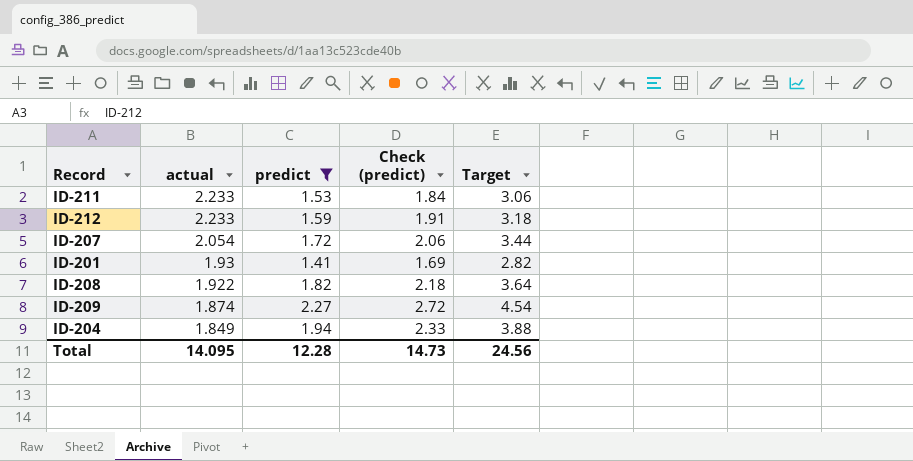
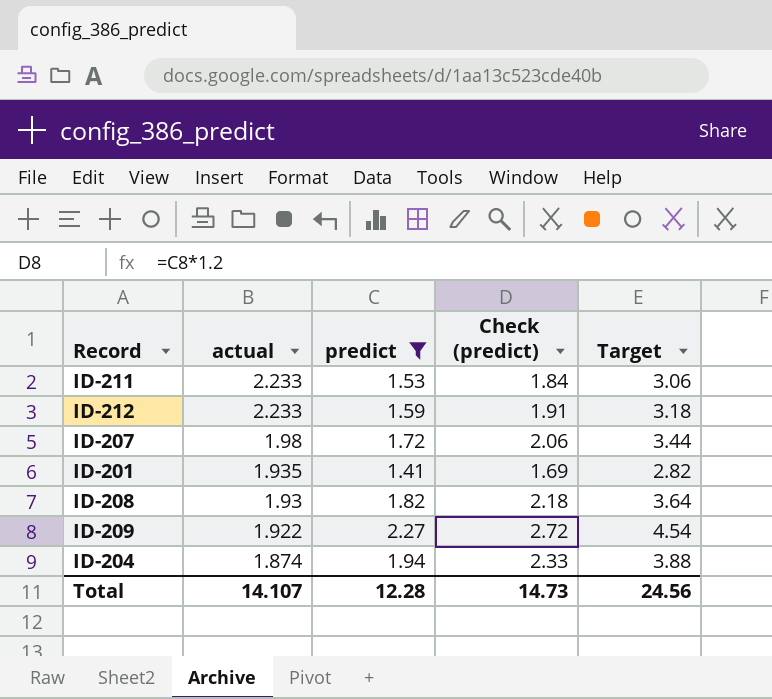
ID-207 | actual: 2.054 -> 1.98
ID-201 | actual: 1.93 -> 1.935
ID-208 | actual: 1.922 -> 1.93
ID-209 | actual: 1.874 -> 1.922
ID-204 | actual: 1.849 -> 1.874
Total | actual: 14.095 -> 14.107

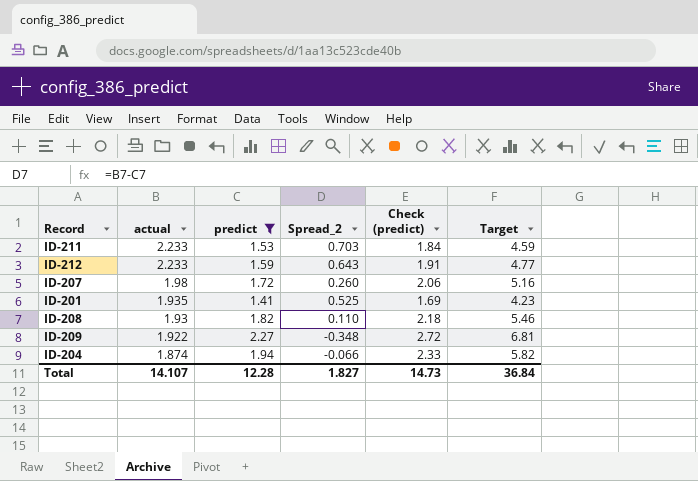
column Spread_2 | formula: none -> [actual] - [predict]
column Target | formula: [predict] * 2 -> [predict] * 3
Total | Target: 24.56 -> 36.84

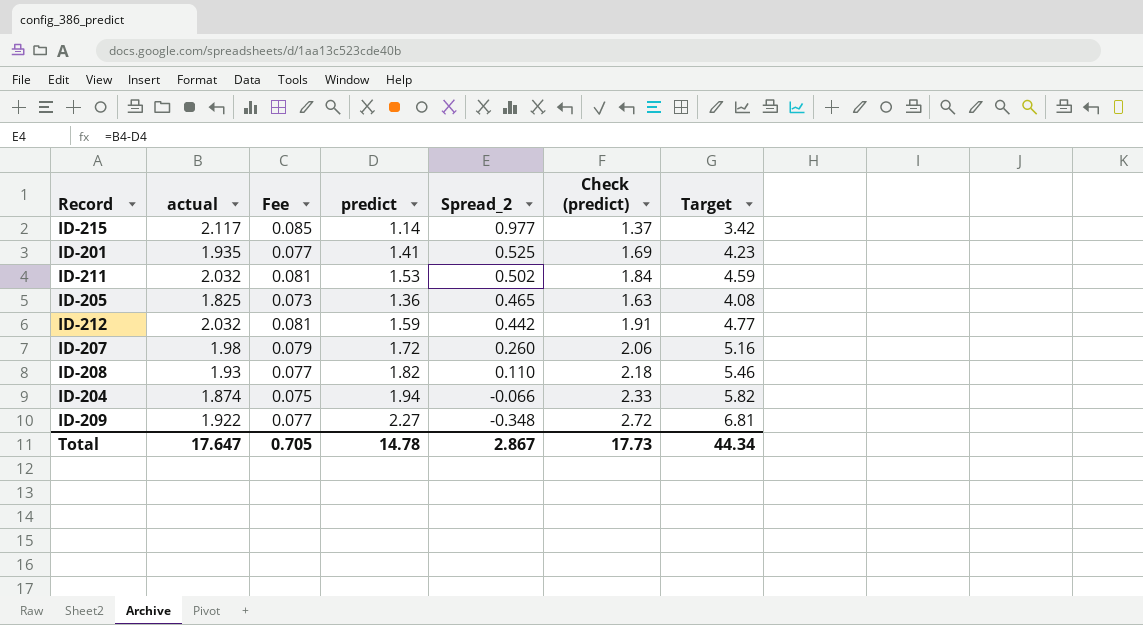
filter: predict >= 1.41 -> none
row order: actual descending -> Spread_2 descending
column Fee | formula: none -> [actual] * 0.04
ID-211 | actual: 2.233 -> 2.032
ID-211 | Spread_2: 0.703 -> 0.502
ID-212 | actual: 2.233 -> 2.032
ID-212 | Spread_2: 0.643 -> 0.442
Total | actual: 14.107 -> 17.647
Total | predict: 12.28 -> 14.78
Total | Spread_2: 1.827 -> 2.867
Total | Check (predict): 14.73 -> 17.73
Total | Target: 36.84 -> 44.34

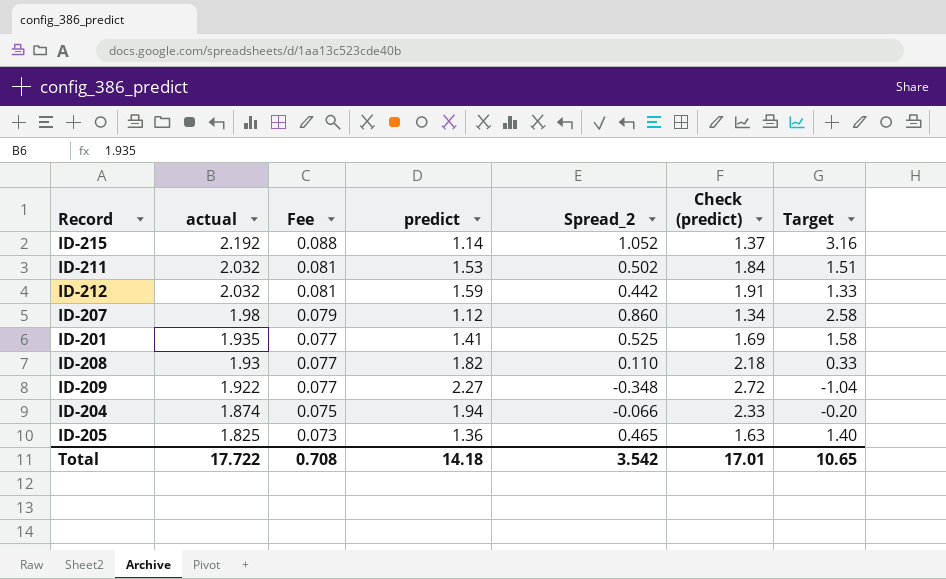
row order: Spread_2 descending -> actual descending
column Target | formula: [predict] * 3 -> [Spread_2] * 3
ID-215 | actual: 2.117 -> 2.192
ID-215 | Fee: 0.085 -> 0.088
ID-215 | Spread_2: 0.977 -> 1.052
ID-207 | predict: 1.72 -> 1.12
ID-207 | Spread_2: 0.260 -> 0.860
ID-207 | Check (predict): 2.06 -> 1.34
Total | actual: 17.647 -> 17.722
Total | Fee: 0.705 -> 0.708
Total | predict: 14.78 -> 14.18
Total | Spread_2: 2.867 -> 3.542
Total | Check (predict): 17.73 -> 17.01
Total | Target: 44.34 -> 10.65

